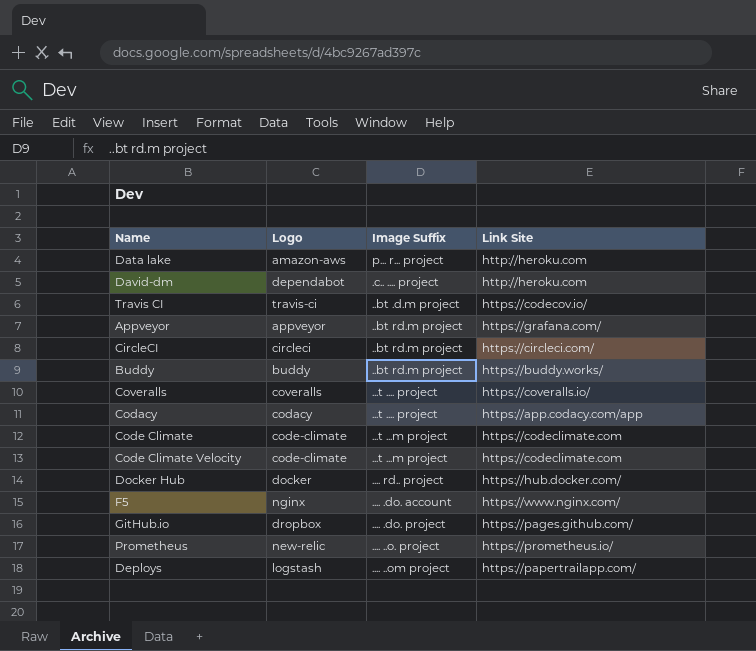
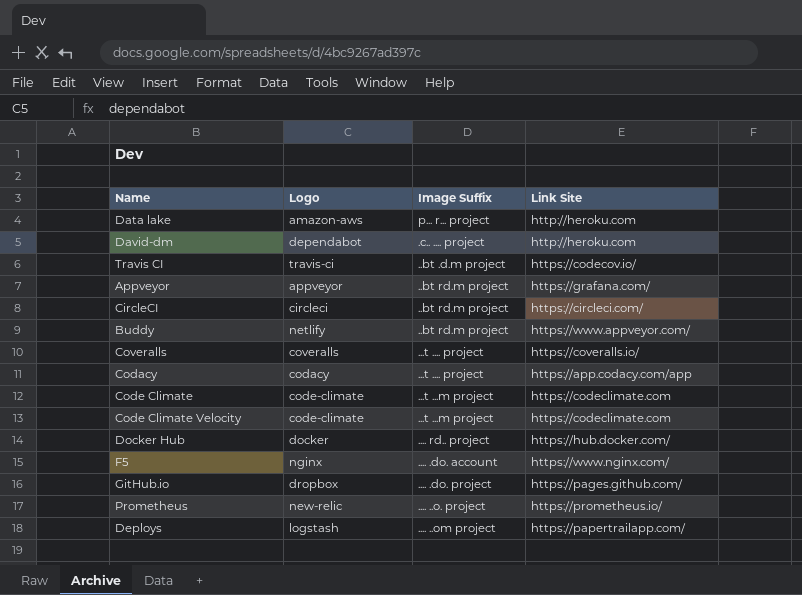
Buddy | Logo: buddy -> netlify
Buddy | Link Site: https://buddy.works/ -> https://www.appveyor.com/

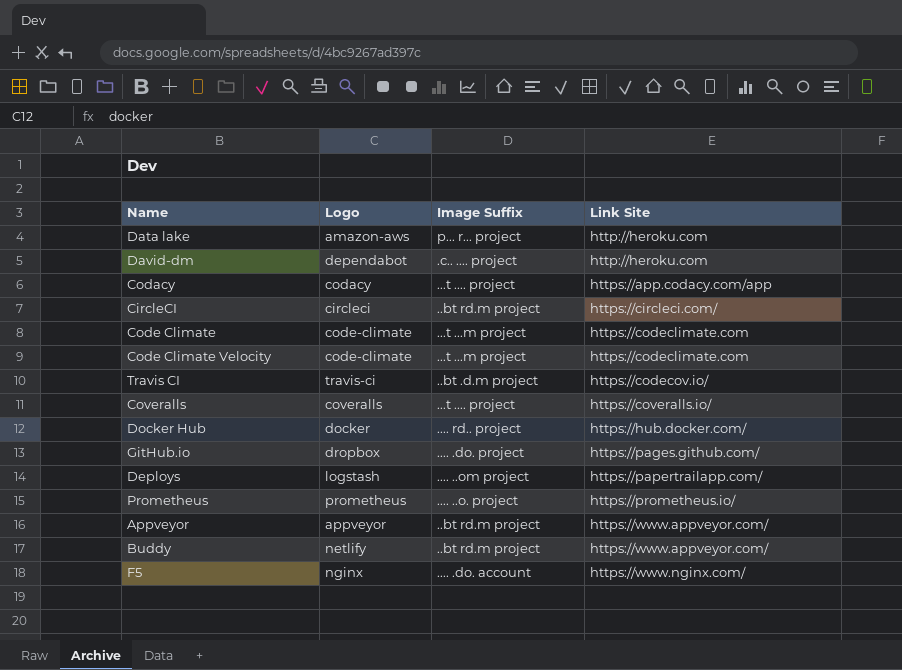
row order: none -> Link Site ascending
Prometheus | Logo: new-relic -> prometheus
Appveyor | Link Site: https://grafana.com/ -> https://www.appveyor.com/

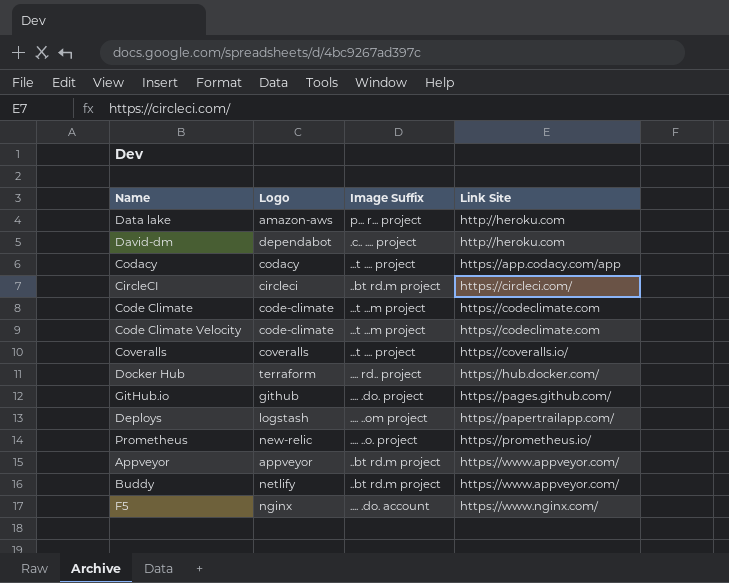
row Travis CI: travis-ci | ..bt .d.m project | https://codecov.io/ -> none
Docker Hub | Logo: docker -> terraform
GitHub.io | Logo: dropbox -> github
Prometheus | Logo: prometheus -> new-relic

